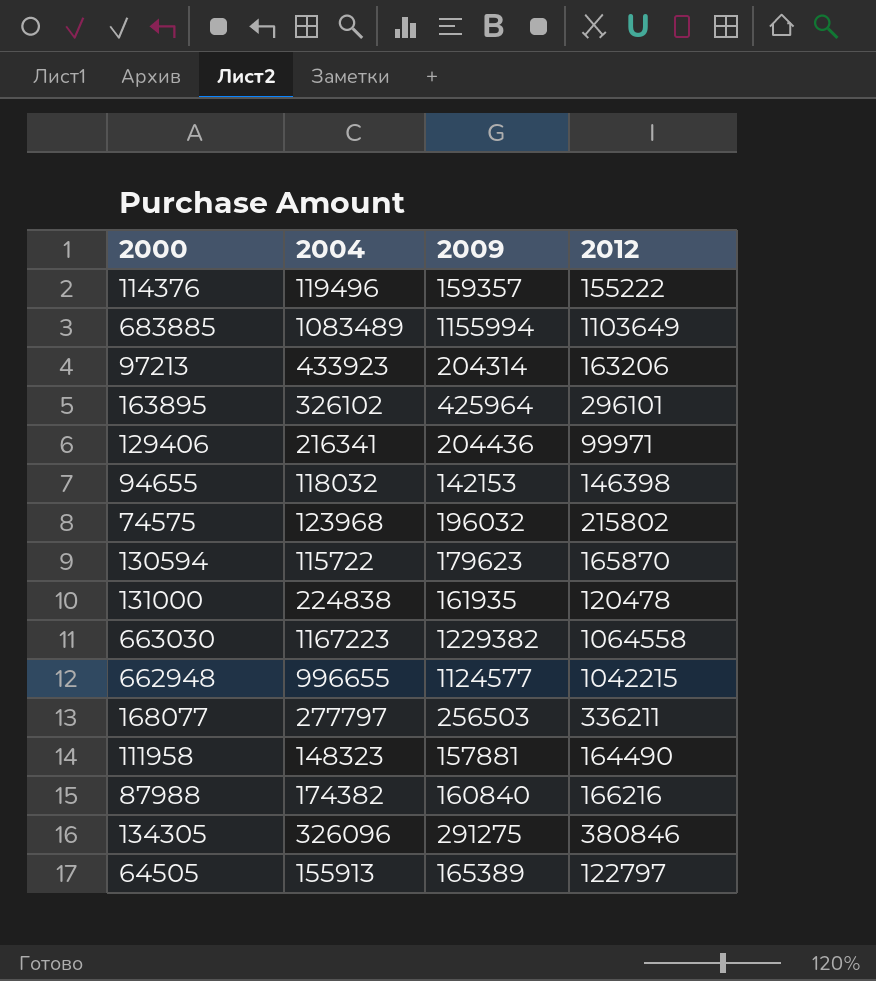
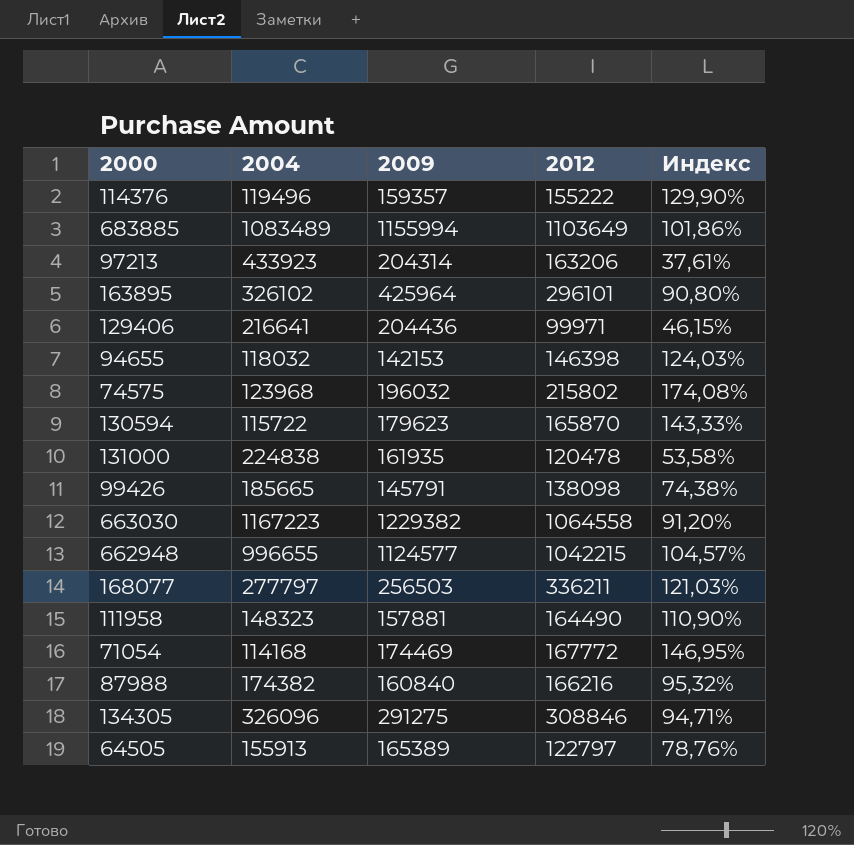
column Индекс | formula: none -> [2012] / [2004]
129406 | 2004: 216341 -> 216641
row 99426: none -> 185665 | 145791 | 138098 | 74,38%
row 71054: none -> 114168 | 174469 | 167772 | 146,95%
134305 | 2012: 380846 -> 308846

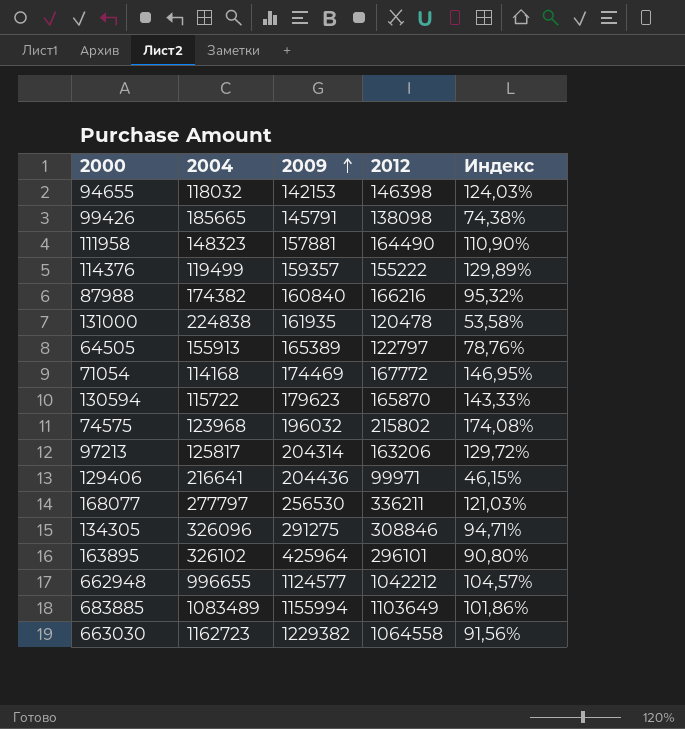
row order: none -> 2009 ascending
114376 | 2004: 119496 -> 119499
114376 | Индекс: 129,90% -> 129,89%
97213 | 2004: 433923 -> 125817
97213 | Индекс: 37,61% -> 129,72%
168077 | 2009: 256503 -> 256530
662948 | 2012: 1042215 -> 1042212
663030 | 2004: 1167223 -> 1162723
663030 | Индекс: 91,20% -> 91,56%

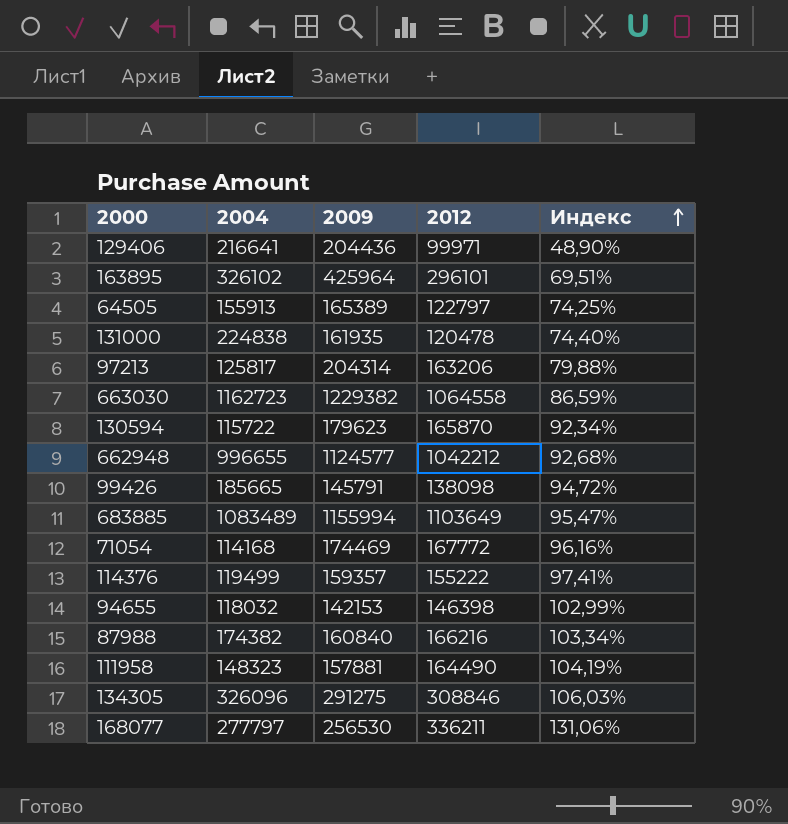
row order: 2009 ascending -> Индекс ascending
column Индекс | formula: [2012] / [2004] -> [2012] / [2009]
row 74575: 123968 | 196032 | 215802 | 174,08% -> none

